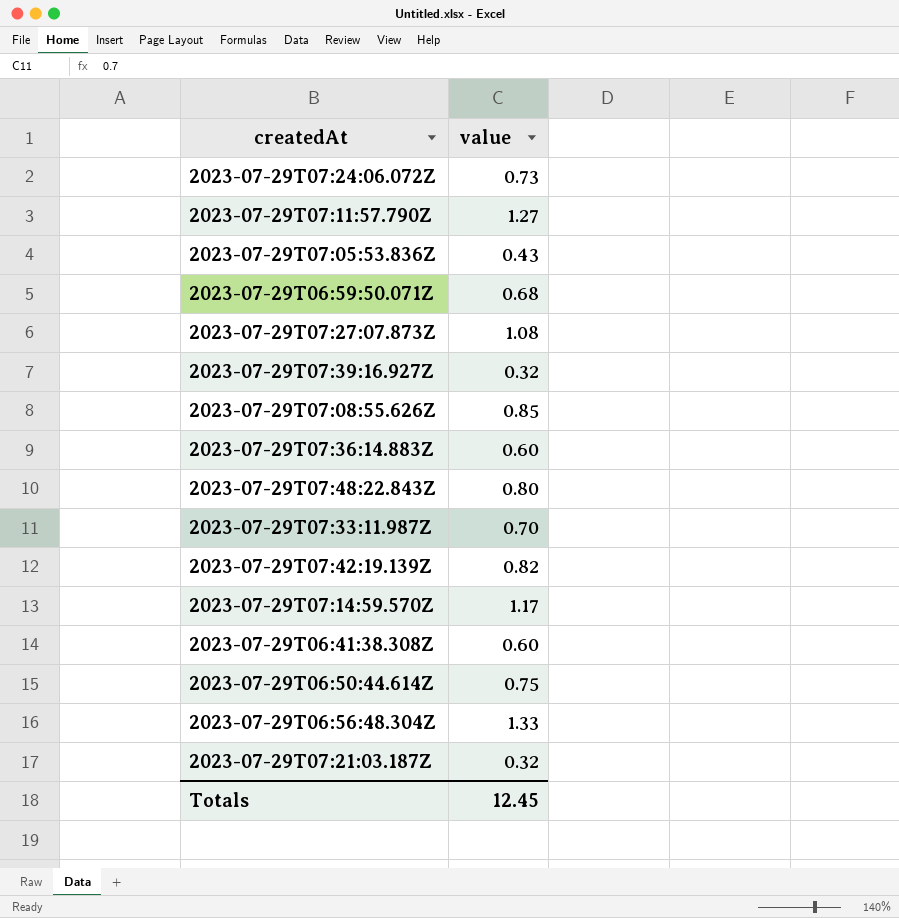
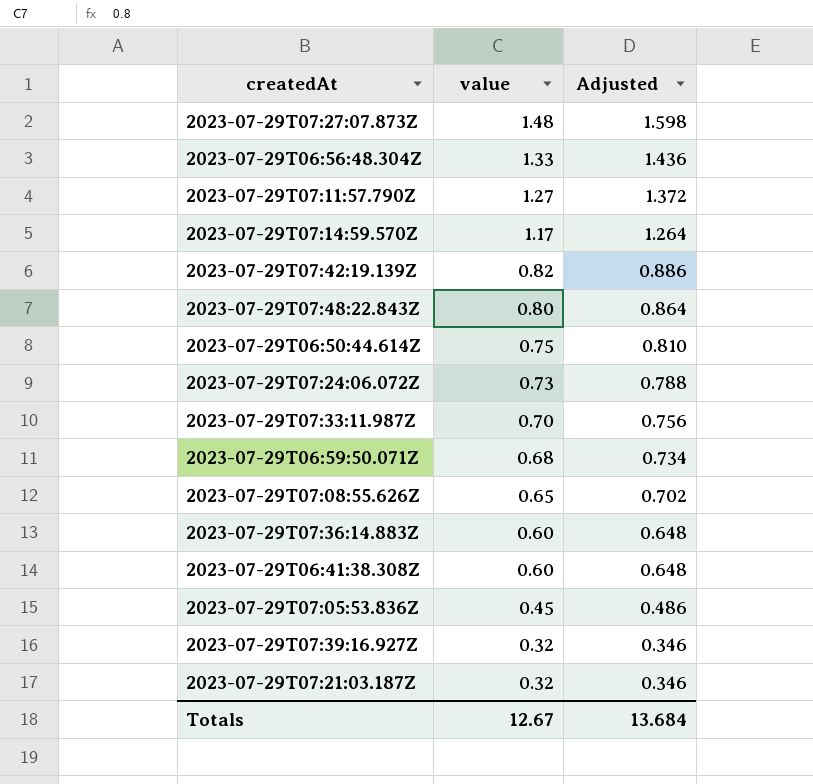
row order: none -> value descending
column Adjusted | formula: none -> [value] * 1.08
2023-07-29T07:27:07.873Z | value: 1.08 -> 1.48
2023-07-29T07:08:55.626Z | value: 0.85 -> 0.65
2023-07-29T07:05:53.836Z | value: 0.43 -> 0.45
Totals | value: 12.45 -> 12.67

